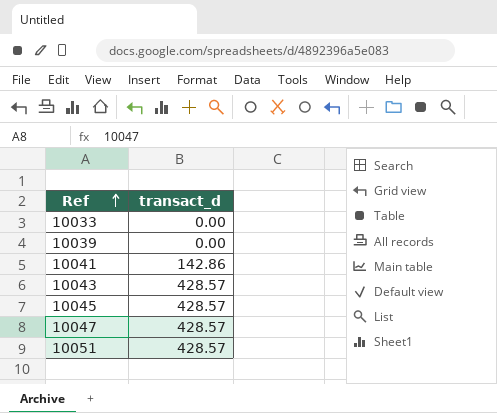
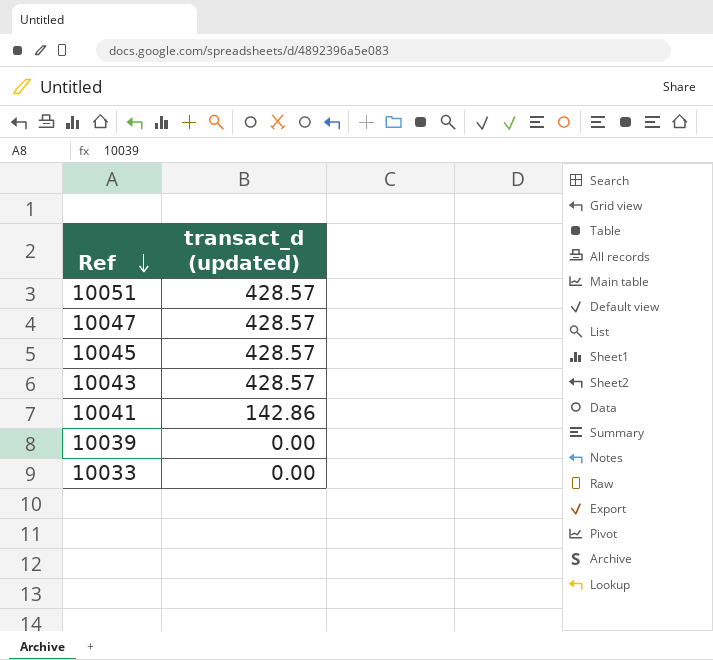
row order: Ref ascending -> Ref descending
column name: transact_d -> transact_d (updated)

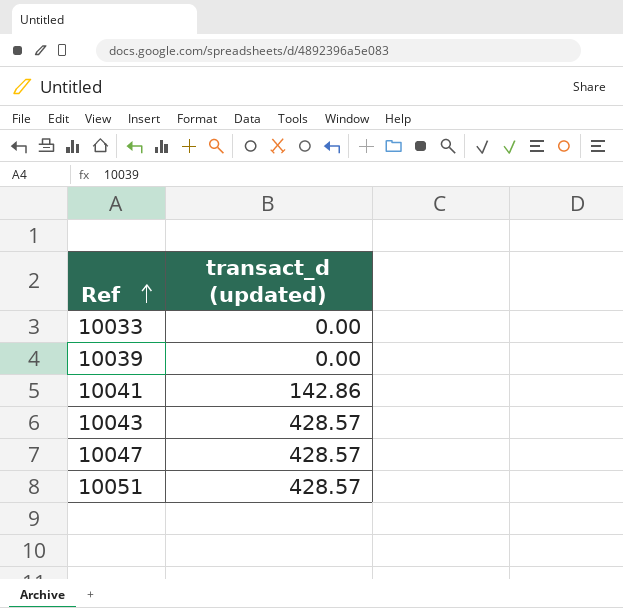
row order: Ref descending -> Ref ascending
row 10045: 428.57 -> none

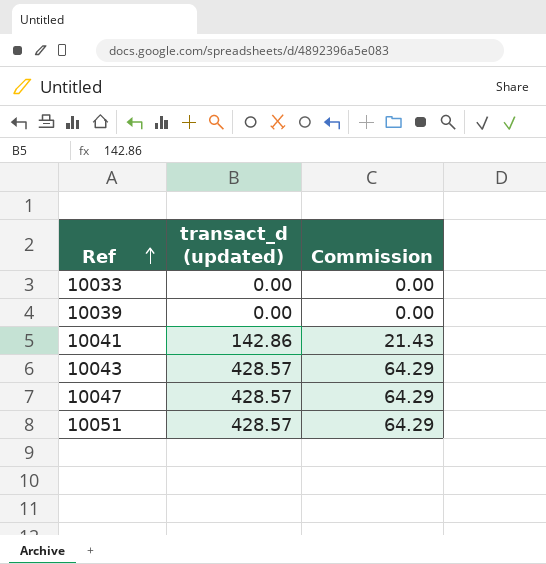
column Commission | formula: none -> [transact_d (updated)] * 0.15

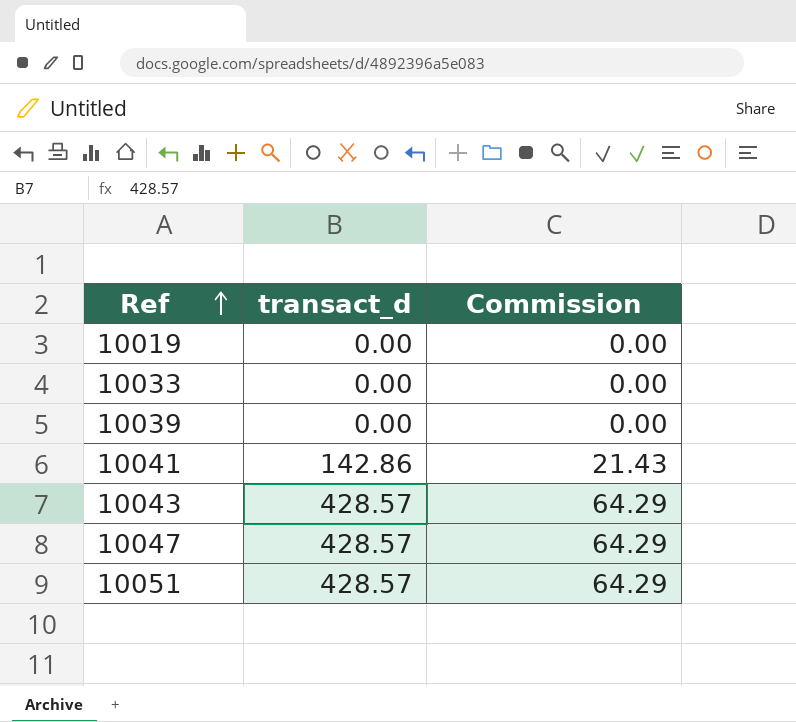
column name: transact_d (updated) -> transact_d
row 10019: none -> 0.00 | 0.00

